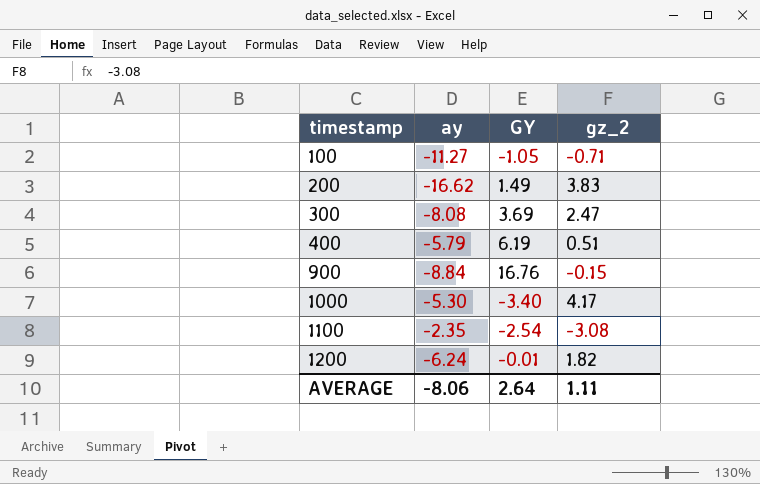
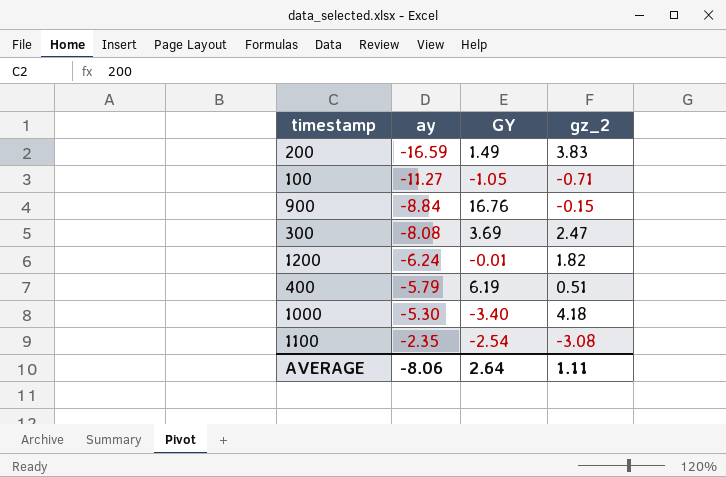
row order: timestamp ascending -> ay ascending
200 | ay: -16.62 -> -16.59
1000 | gz_2: 4.17 -> 4.18

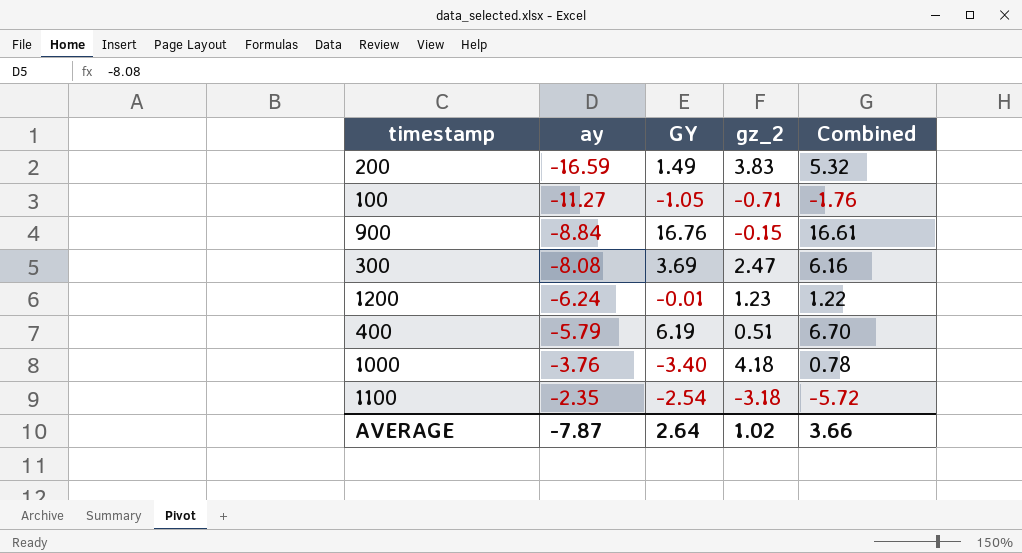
column Combined | formula: none -> [GY] + [gz_2]
1200 | gz_2: 1.82 -> 1.23
1000 | ay: -5.30 -> -3.76
1100 | gz_2: -3.08 -> -3.18
AVERAGE | ay: -8.06 -> -7.87
AVERAGE | gz_2: 1.11 -> 1.02

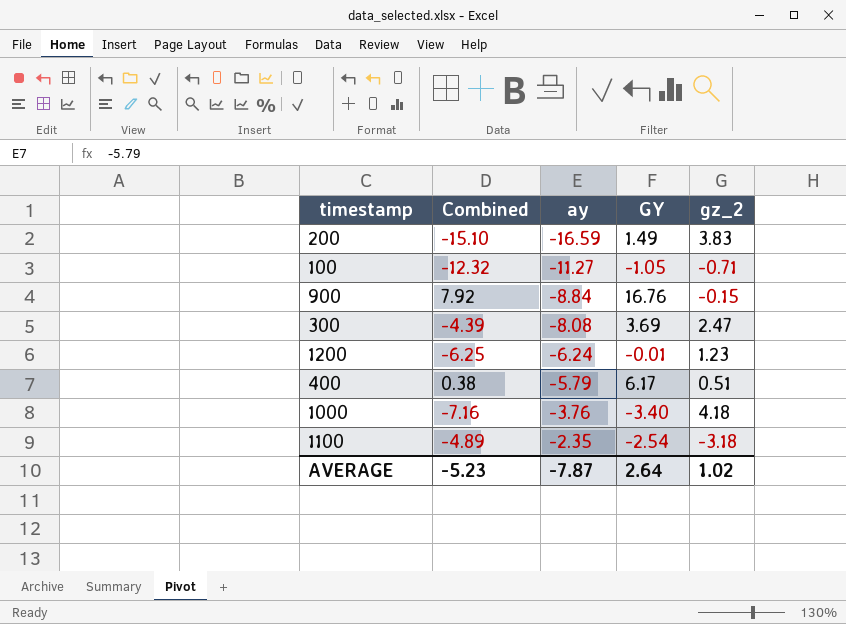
column Combined | formula: [GY] + [gz_2] -> [ay] + [GY]
column Combined | position: 5 -> 2
400 | GY: 6.19 -> 6.17
AVERAGE | Combined: 3.66 -> -5.23

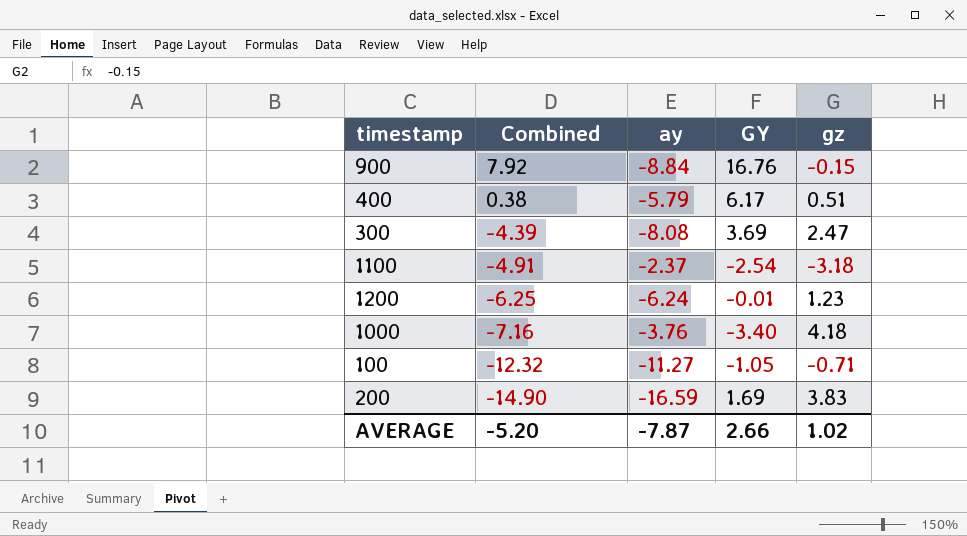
row order: ay ascending -> Combined descending
column name: gz_2 -> gz
1100 | Combined: -4.89 -> -4.91
1100 | ay: -2.35 -> -2.37
200 | Combined: -15.10 -> -14.90
200 | GY: 1.49 -> 1.69
AVERAGE | Combined: -5.23 -> -5.20
AVERAGE | GY: 2.64 -> 2.66

